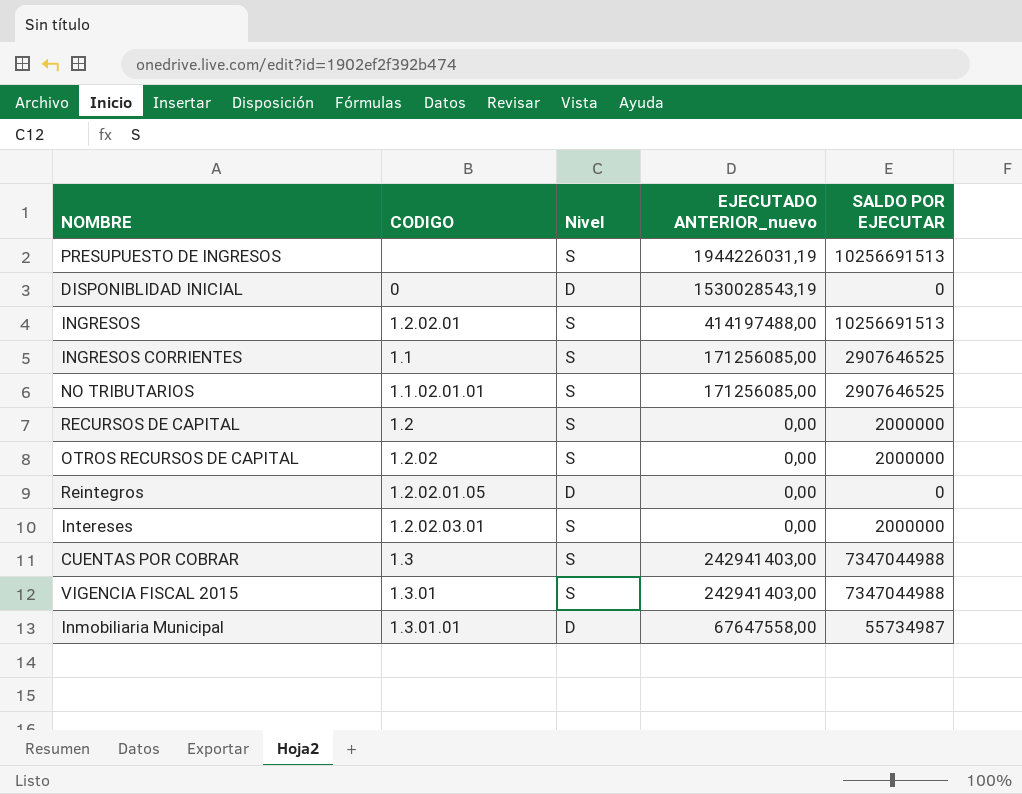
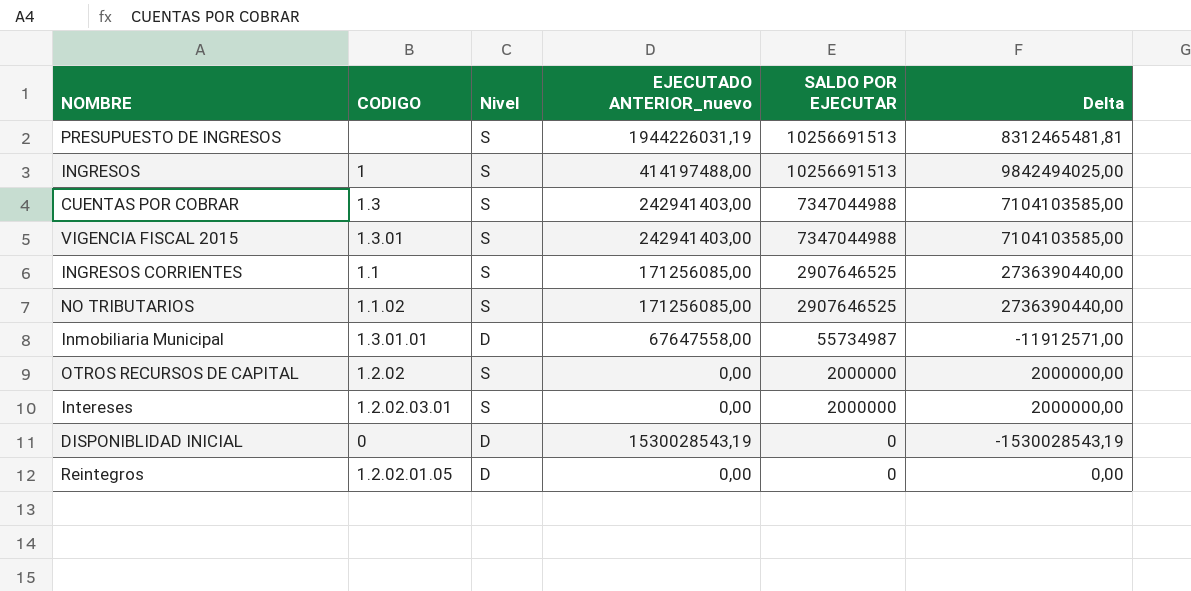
row order: none -> SALDO POR EJECUTAR descending
column Delta | formula: none -> [SALDO POR EJECUTAR] - [EJECUTADO ANTERIOR_nuevo]
row RECURSOS DE CAPITAL: 1.2 | S | 0,00 | 2000000 -> none
INGRESOS | CODIGO: 1.2.02.01 -> 1
NO TRIBUTARIOS | CODIGO: 1.1.02.01.01 -> 1.1.02

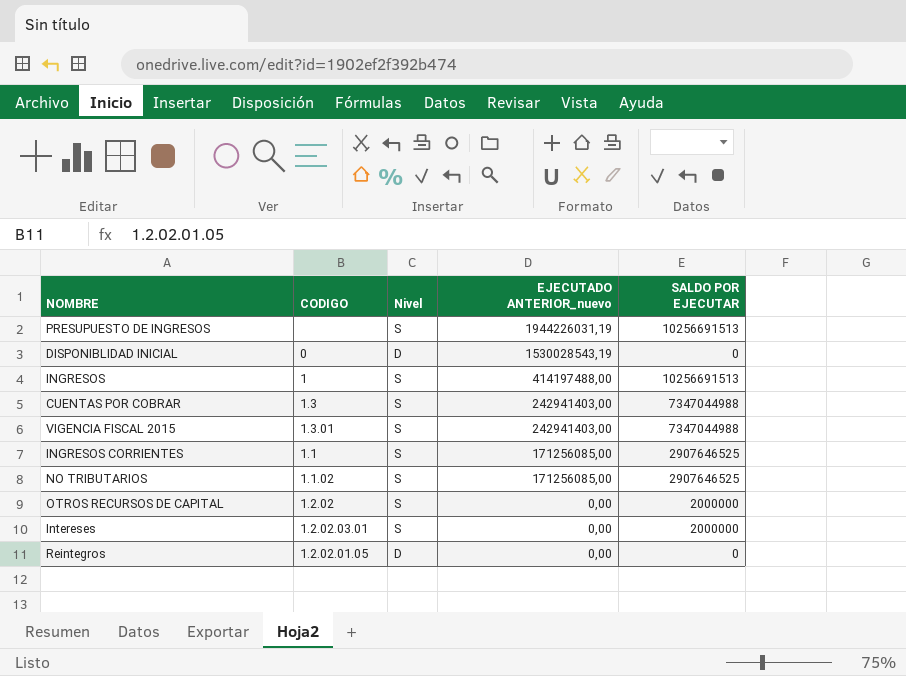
row order: SALDO POR EJECUTAR descending -> EJECUTADO ANTERIOR_nuevo descending
column Delta | formula: [SALDO POR EJECUTAR] - [EJECUTADO ANTERIOR_nuevo] -> none
row Inmobiliaria Municipal: 1.3.01.01 | D | 67647558,00 | 55734987 | -11912571,00 -> none

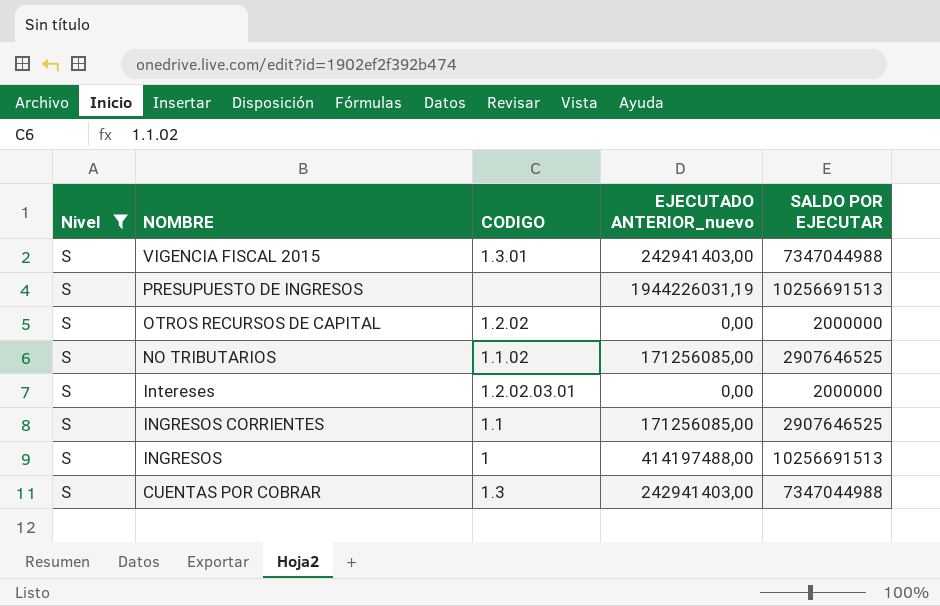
filter: none -> Nivel = S
row order: EJECUTADO ANTERIOR_nuevo descending -> NOMBRE descending
column Nivel | position: 3 -> 1

